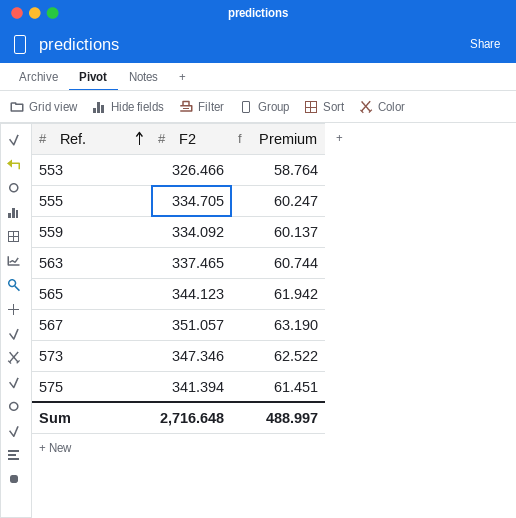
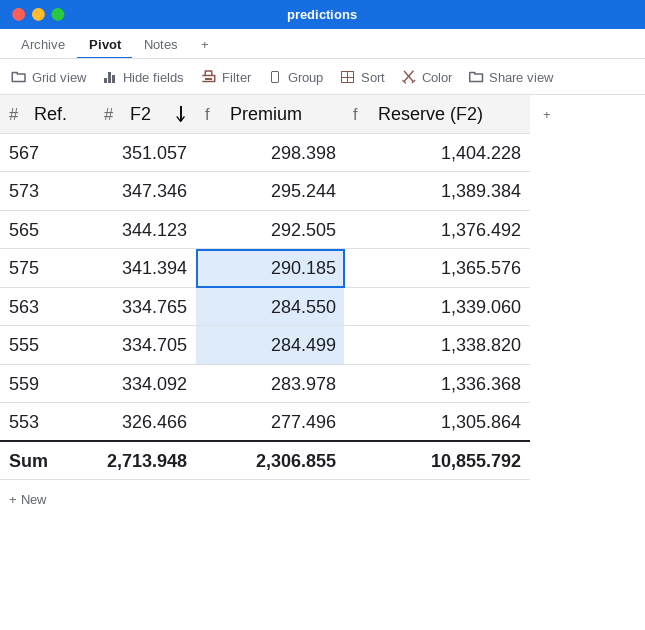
row order: Ref. ascending -> F2 descending
column Premium | formula: [F2] * 0.18 -> [F2] * 0.85
column Reserve (F2) | formula: none -> [F2] * 4
563 | F2: 337.465 -> 334.765
Sum | F2: 2,716.648 -> 2,713.948
Sum | Premium: 488.997 -> 2,306.855

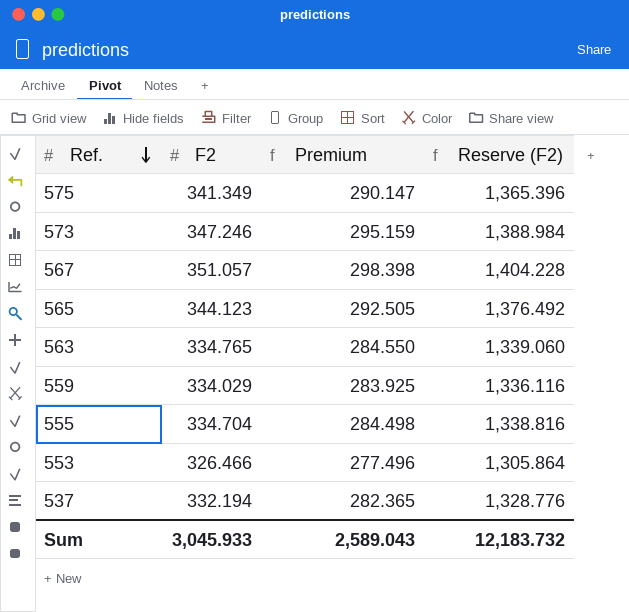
row order: F2 descending -> Ref. descending
575 | F2: 341.394 -> 341.349
575 | Premium: 290.185 -> 290.147
575 | Reserve (F2): 1,365.576 -> 1,365.396
573 | F2: 347.346 -> 347.246
573 | Premium: 295.244 -> 295.159
573 | Reserve (F2): 1,389.384 -> 1,388.984
559 | F2: 334.092 -> 334.029
559 | Premium: 283.978 -> 283.925
559 | Reserve (F2): 1,336.368 -> 1,336.116
555 | F2: 334.705 -> 334.704
555 | Premium: 284.499 -> 284.498
555 | Reserve (F2): 1,338.820 -> 1,338.816
row 537: none -> 332.194 | 282.365 | 1,328.776
Sum | F2: 2,713.948 -> 3,045.933
Sum | Premium: 2,306.855 -> 2,589.043
Sum | Reserve (F2): 10,855.792 -> 12,183.732

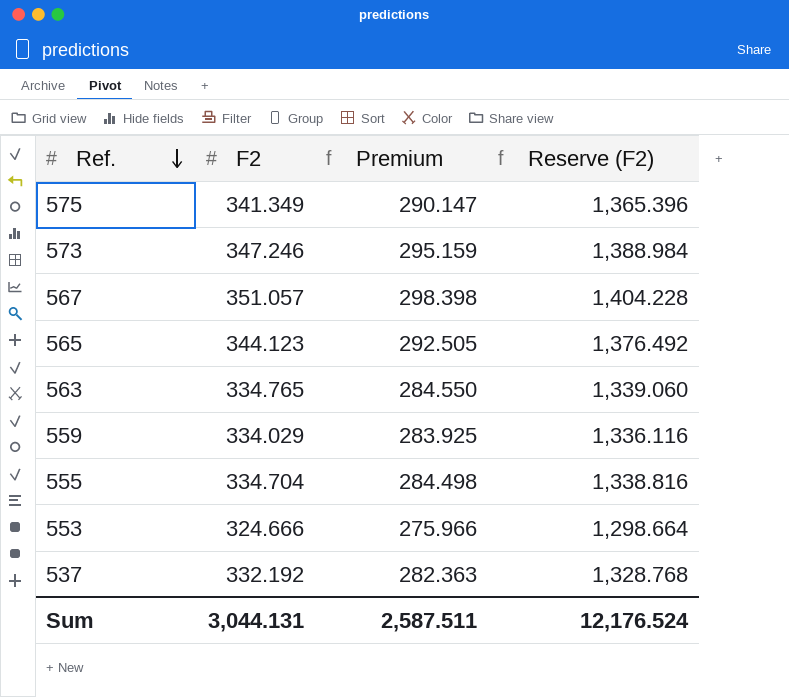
553 | F2: 326.466 -> 324.666
553 | Premium: 277.496 -> 275.966
553 | Reserve (F2): 1,305.864 -> 1,298.664
537 | F2: 332.194 -> 332.192
537 | Premium: 282.365 -> 282.363
537 | Reserve (F2): 1,328.776 -> 1,328.768
Sum | F2: 3,045.933 -> 3,044.131
Sum | Premium: 2,589.043 -> 2,587.511
Sum | Reserve (F2): 12,183.732 -> 12,176.524

